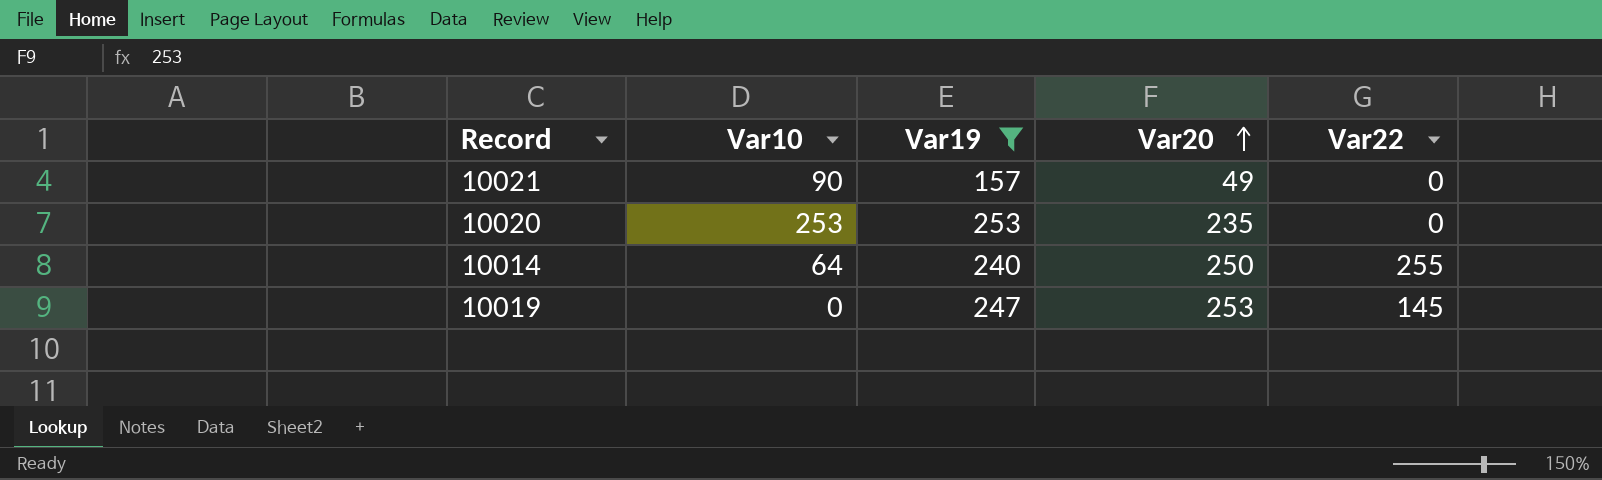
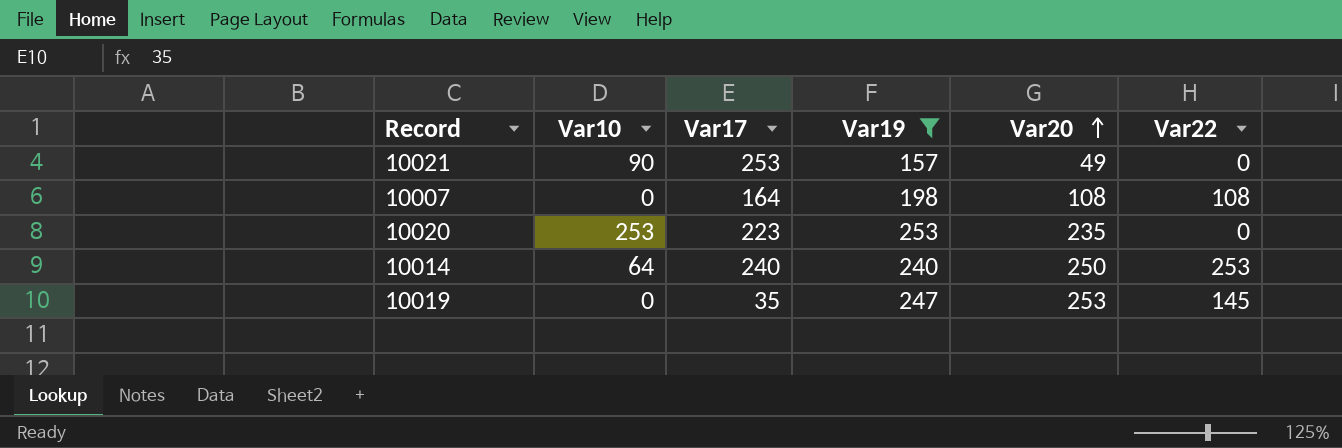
column Var17 | position: none -> 3
row 10007: none -> 0 | 164 | 198 | 108 | 108
10014 | Var22: 255 -> 253

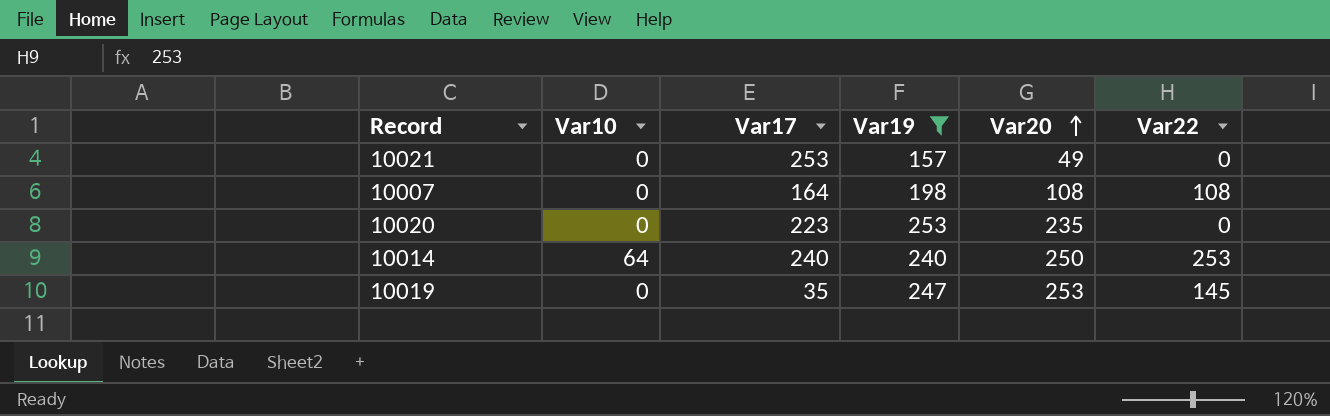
10021 | Var10: 90 -> 0
10020 | Var10: 253 -> 0

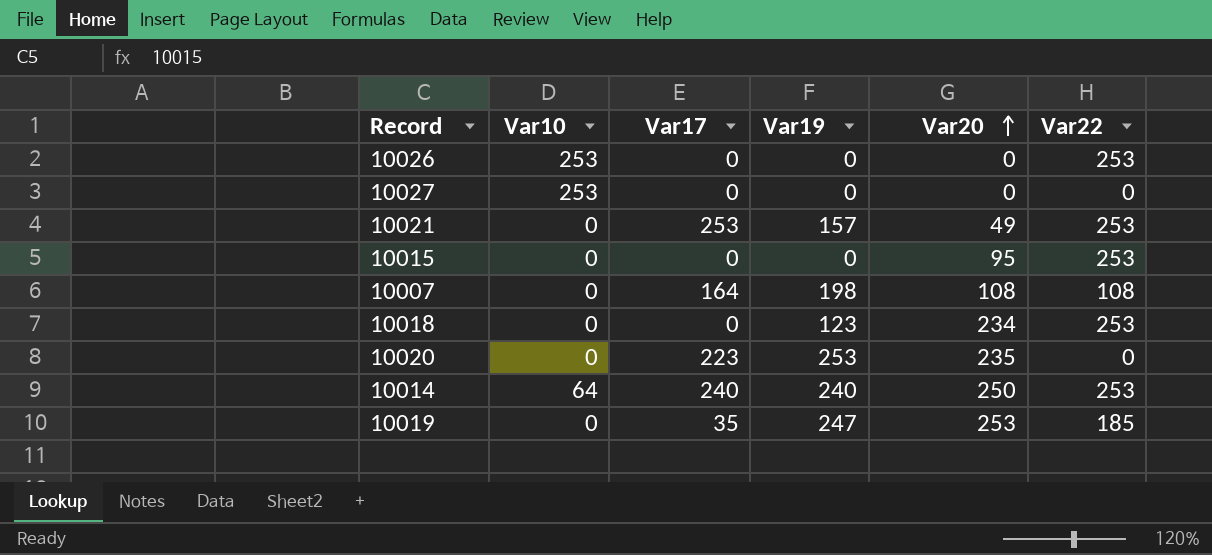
filter: Var19 >= 157 -> none
10021 | Var22: 0 -> 253
10019 | Var22: 145 -> 185

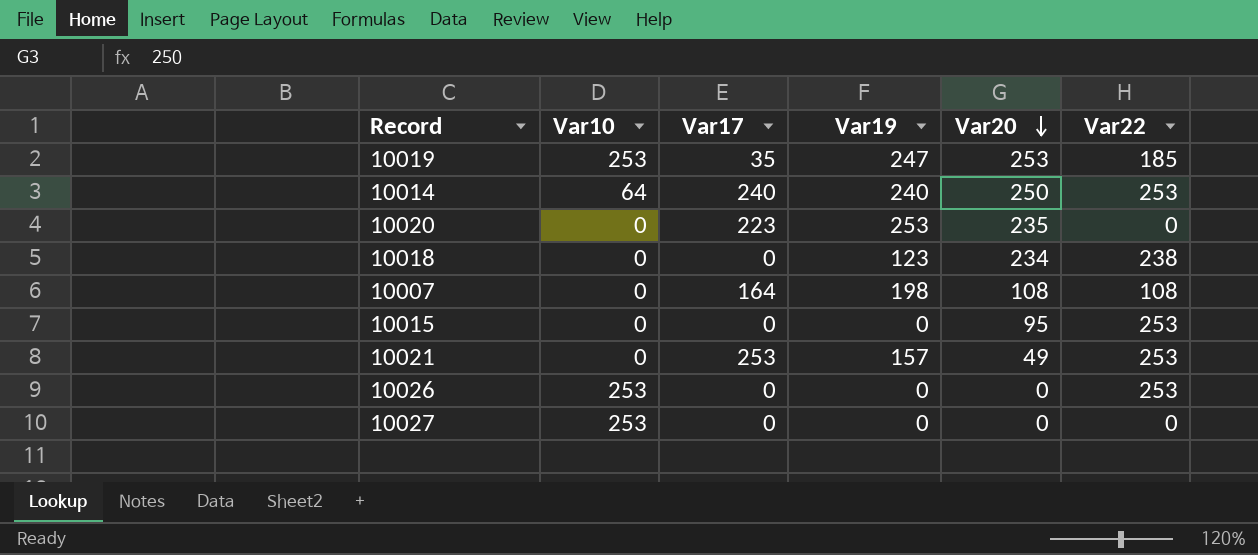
row order: Var20 ascending -> Var20 descending
10019 | Var10: 0 -> 253
10018 | Var22: 253 -> 238

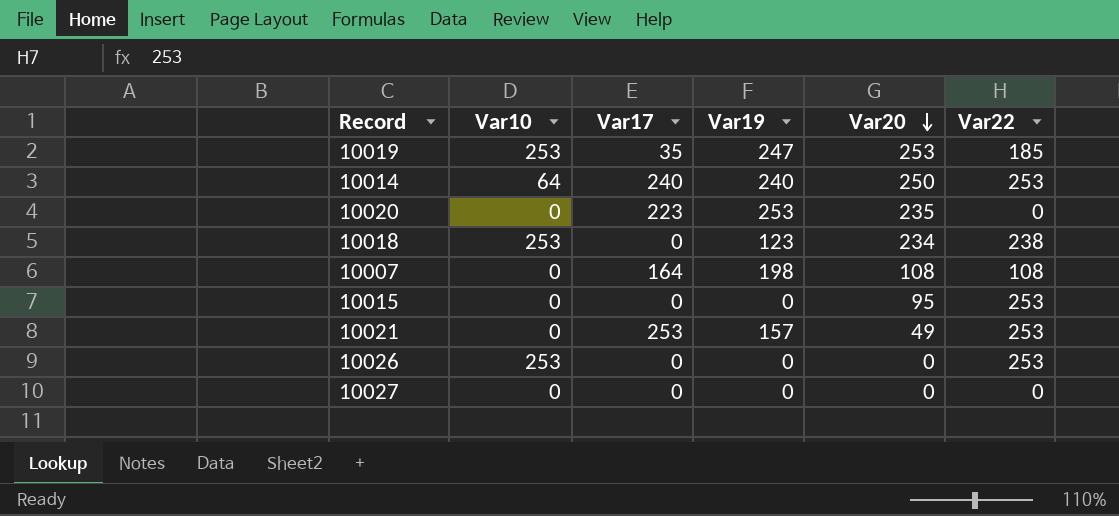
10018 | Var10: 0 -> 253
10027 | Var10: 253 -> 0

